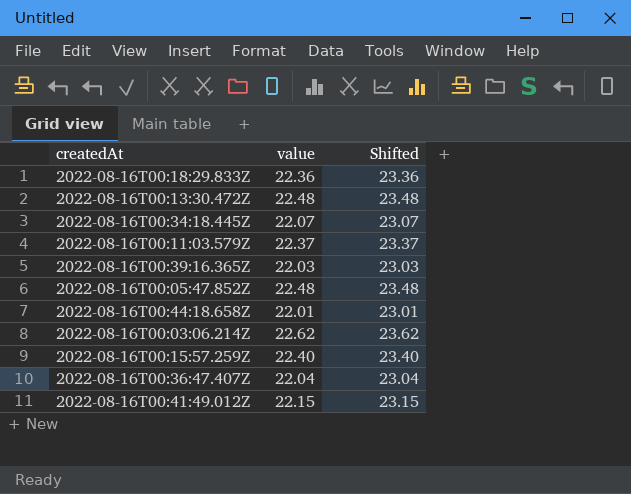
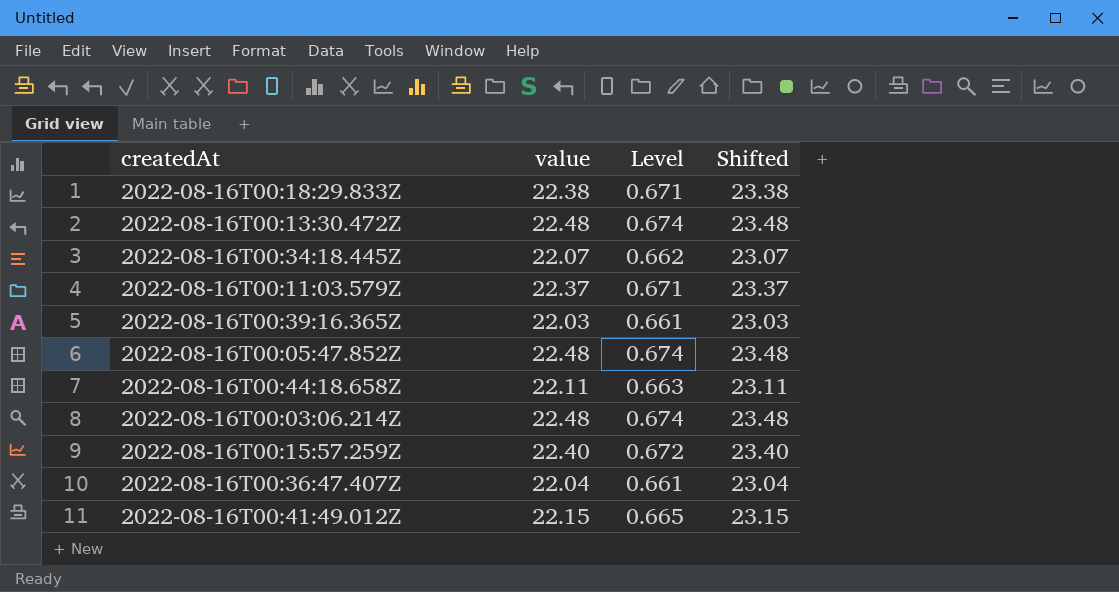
column Level | formula: none -> [value] * 0.03
2022-08-16T00:18:29.833Z | value: 22.36 -> 22.38
2022-08-16T00:18:29.833Z | Shifted: 23.36 -> 23.38
2022-08-16T00:44:18.658Z | value: 22.01 -> 22.11
2022-08-16T00:44:18.658Z | Shifted: 23.01 -> 23.11
2022-08-16T00:03:06.214Z | value: 22.62 -> 22.48
2022-08-16T00:03:06.214Z | Shifted: 23.62 -> 23.48

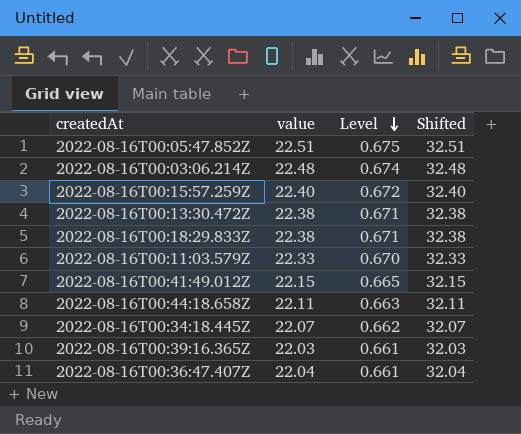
row order: none -> Level descending
column Shifted | formula: [value] + 1 -> [value] + 10
2022-08-16T00:05:47.852Z | value: 22.48 -> 22.51
2022-08-16T00:05:47.852Z | Level: 0.674 -> 0.675
2022-08-16T00:13:30.472Z | value: 22.48 -> 22.38
2022-08-16T00:13:30.472Z | Level: 0.674 -> 0.671
2022-08-16T00:11:03.579Z | value: 22.37 -> 22.33
2022-08-16T00:11:03.579Z | Level: 0.671 -> 0.670

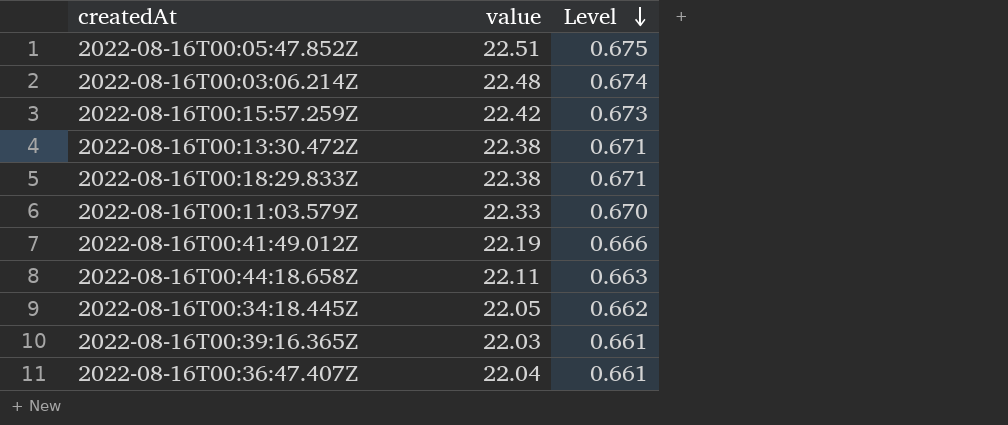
column Shifted | formula: [value] + 10 -> none
2022-08-16T00:15:57.259Z | value: 22.40 -> 22.42
2022-08-16T00:15:57.259Z | Level: 0.672 -> 0.673
2022-08-16T00:41:49.012Z | value: 22.15 -> 22.19
2022-08-16T00:41:49.012Z | Level: 0.665 -> 0.666
2022-08-16T00:34:18.445Z | value: 22.07 -> 22.05

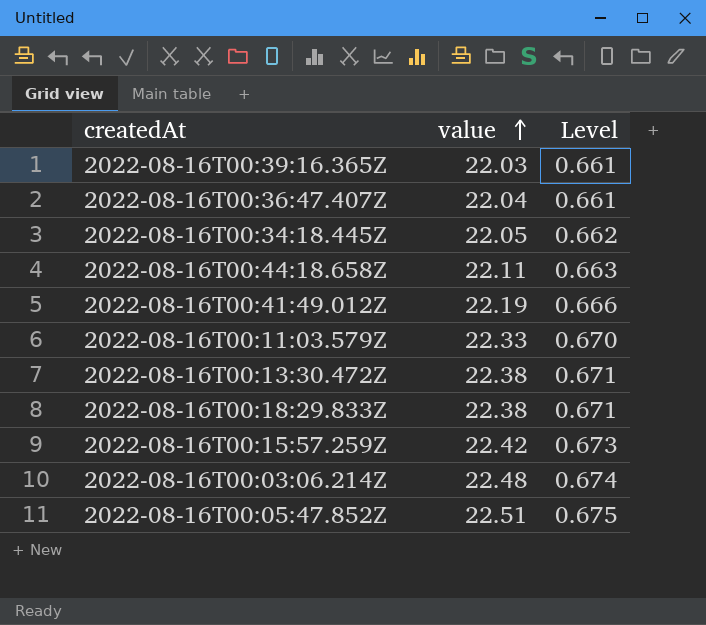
row order: Level descending -> value ascending

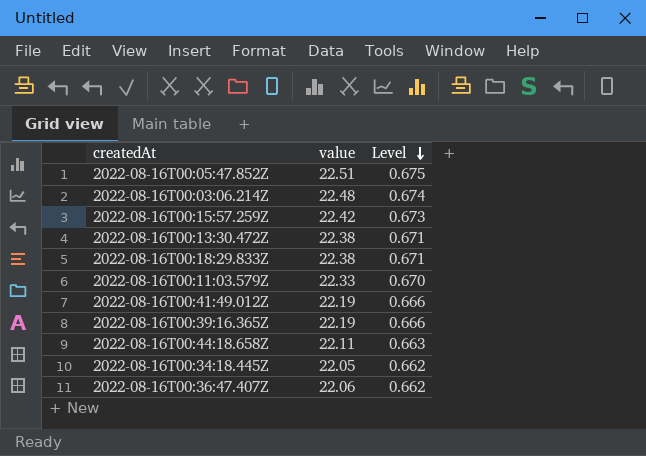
row order: value ascending -> Level descending
2022-08-16T00:39:16.365Z | value: 22.03 -> 22.19
2022-08-16T00:39:16.365Z | Level: 0.661 -> 0.666
2022-08-16T00:36:47.407Z | value: 22.04 -> 22.06
2022-08-16T00:36:47.407Z | Level: 0.661 -> 0.662

